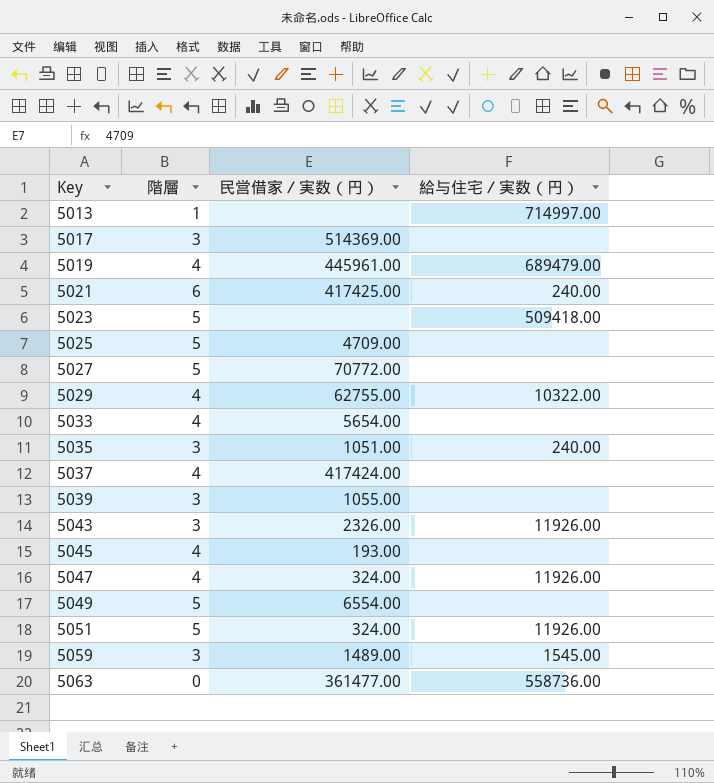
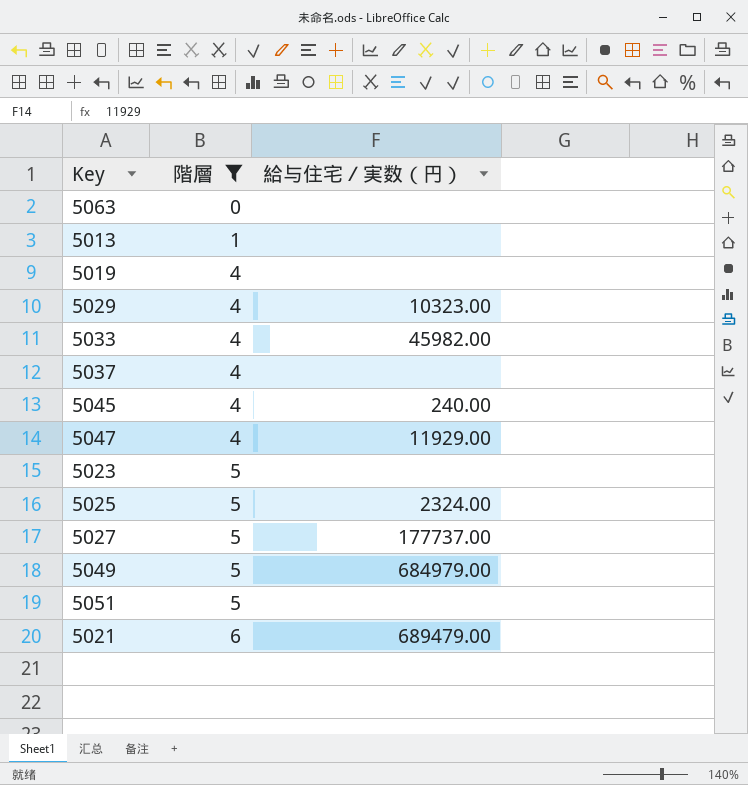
filter: none -> 階層 != 3
row order: Key ascending -> 階層 ascending
column 民営借家／実数（円） | position: 3 -> none
5063 | 給与住宅／実数（円）: 558736.00 -> none
5013 | 給与住宅／実数（円）: 714997.00 -> none
5019 | 給与住宅／実数（円）: 689479.00 -> none
5029 | 給与住宅／実数（円）: 10322.00 -> 10323.00
5033 | 給与住宅／実数（円）: none -> 45982.00
5045 | 給与住宅／実数（円）: none -> 240.00
5047 | 給与住宅／実数（円）: 11926.00 -> 11929.00
5023 | 給与住宅／実数（円）: 509418.00 -> none
5025 | 給与住宅／実数（円）: none -> 2324.00
5027 | 給与住宅／実数（円）: none -> 177737.00
5049 | 給与住宅／実数（円）: none -> 684979.00
5051 | 給与住宅／実数（円）: 11926.00 -> none
5021 | 給与住宅／実数（円）: 240.00 -> 689479.00

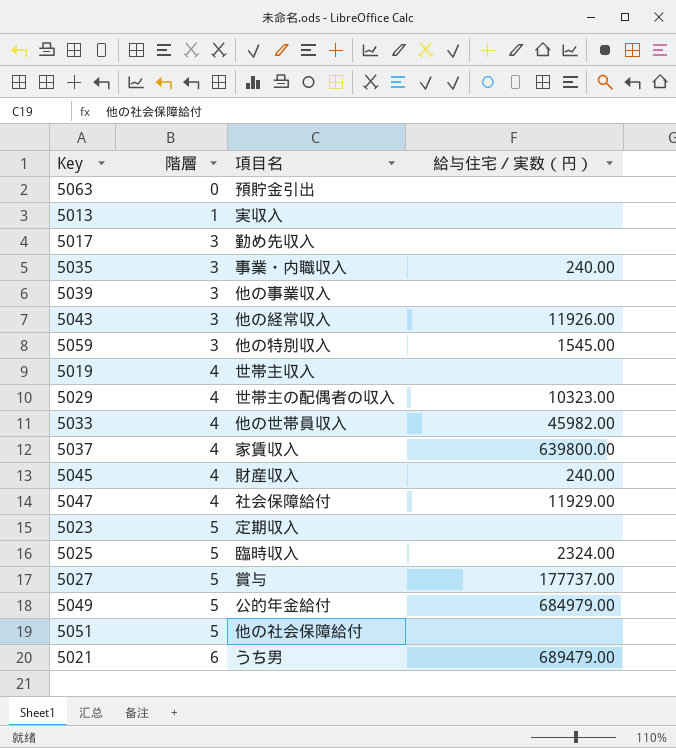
filter: 階層 != 3 -> none
column 項目名 | position: none -> 3
5037 | 給与住宅／実数（円）: none -> 639800.00

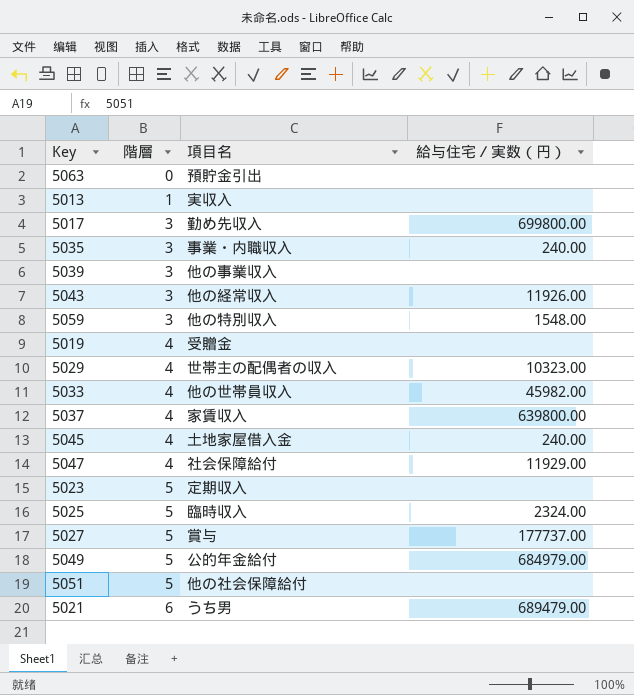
5017 | 給与住宅／実数（円）: none -> 699800.00
5059 | 給与住宅／実数（円）: 1545.00 -> 1548.00
5019 | 項目名: 世帯主収入 -> 受贈金
5045 | 項目名: 財産収入 -> 土地家屋借入金

